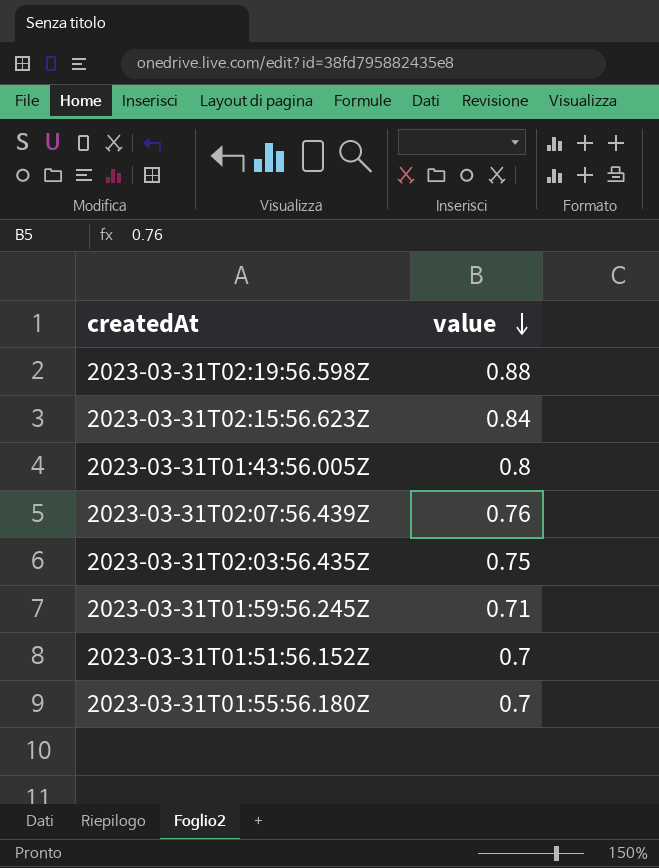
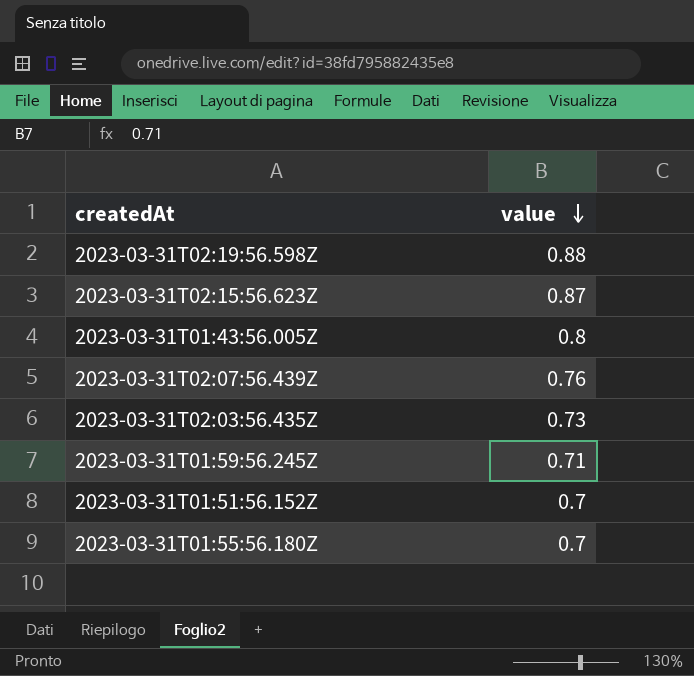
2023-03-31T02:15:56.623Z | value: 0.84 -> 0.87
2023-03-31T02:03:56.435Z | value: 0.75 -> 0.73

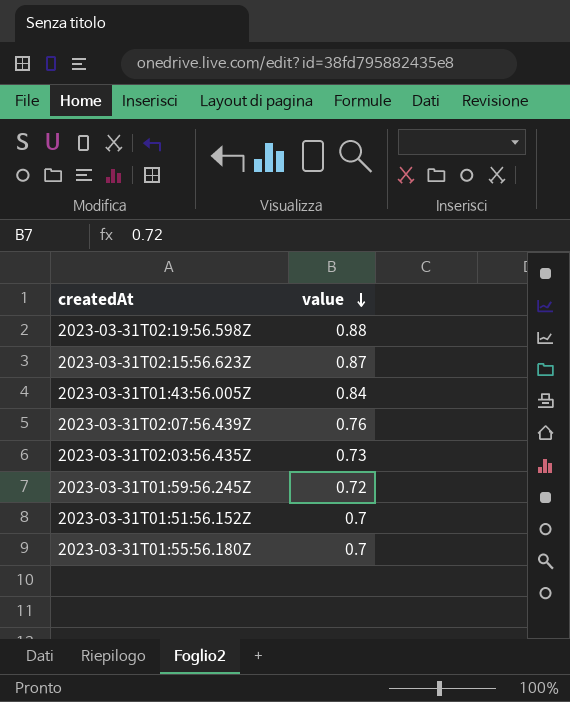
2023-03-31T01:43:56.005Z | value: 0.8 -> 0.84
2023-03-31T01:59:56.245Z | value: 0.71 -> 0.72

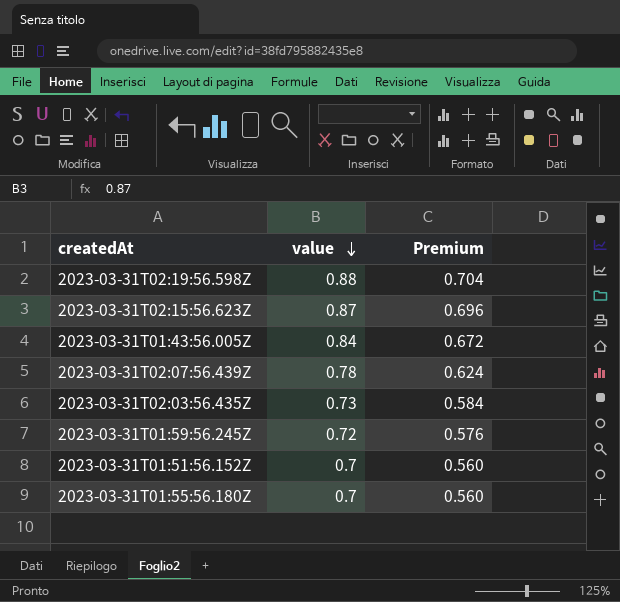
column Premium | formula: none -> [value] * 0.8
2023-03-31T02:07:56.439Z | value: 0.76 -> 0.78

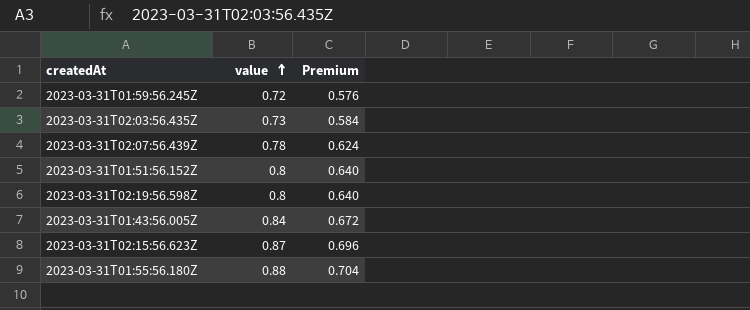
row order: value descending -> value ascending
2023-03-31T01:51:56.152Z | value: 0.7 -> 0.8
2023-03-31T01:51:56.152Z | Premium: 0.560 -> 0.640
2023-03-31T02:19:56.598Z | value: 0.88 -> 0.8
2023-03-31T02:19:56.598Z | Premium: 0.704 -> 0.640
2023-03-31T01:55:56.180Z | value: 0.7 -> 0.88
2023-03-31T01:55:56.180Z | Premium: 0.560 -> 0.704

